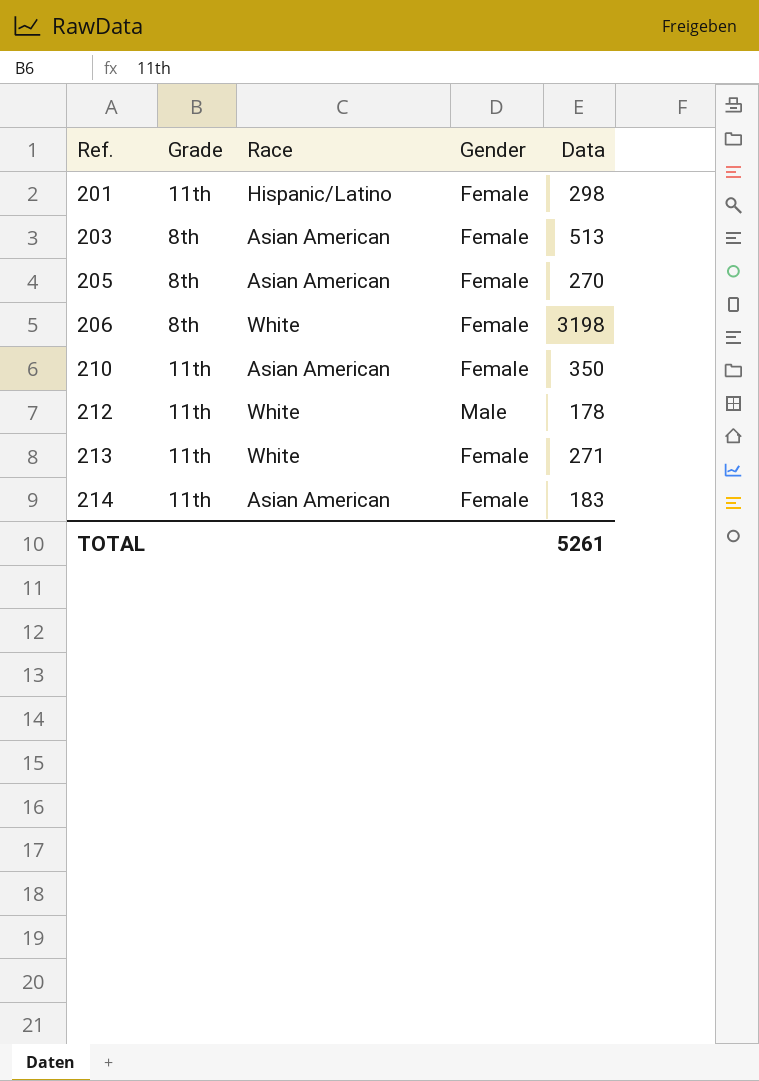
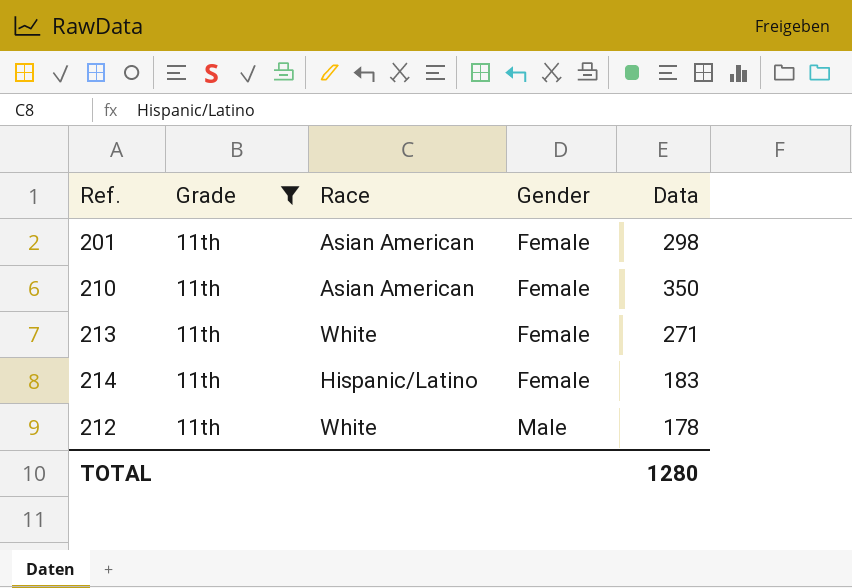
filter: none -> Grade = 11th
row order: Ref. ascending -> Gender ascending
201 | Race: Hispanic/Latino -> Asian American
214 | Race: Asian American -> Hispanic/Latino
TOTAL | Data: 5261 -> 1280

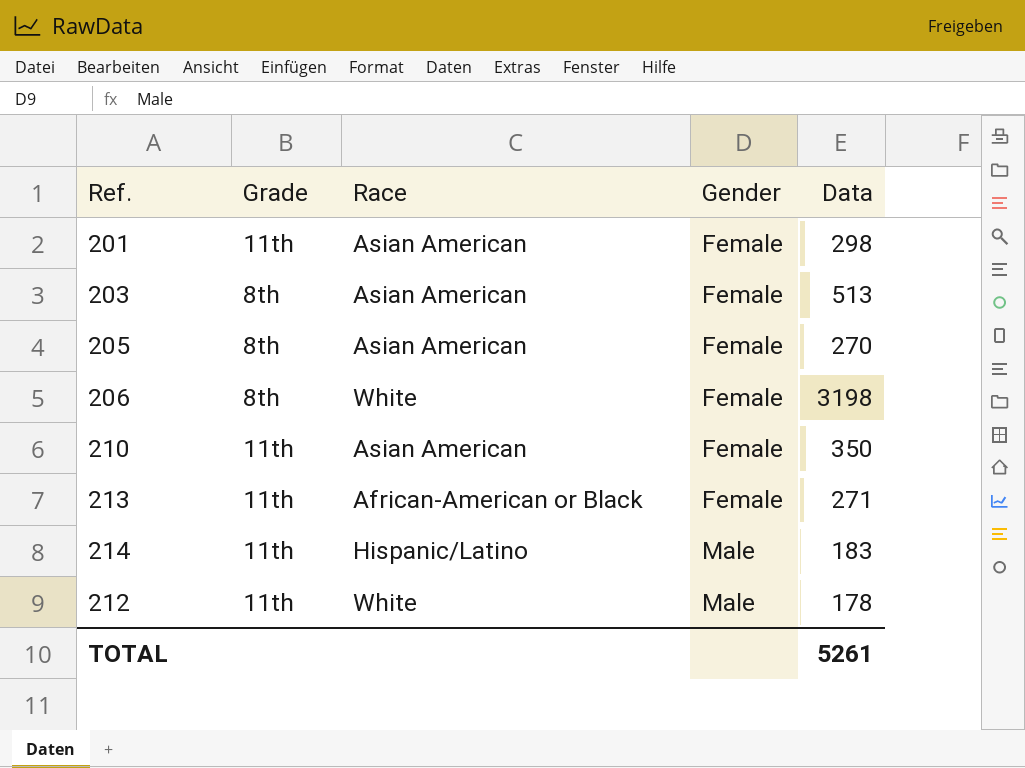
filter: Grade = 11th -> none
213 | Race: White -> African-American or Black
214 | Gender: Female -> Male
TOTAL | Data: 1280 -> 5261

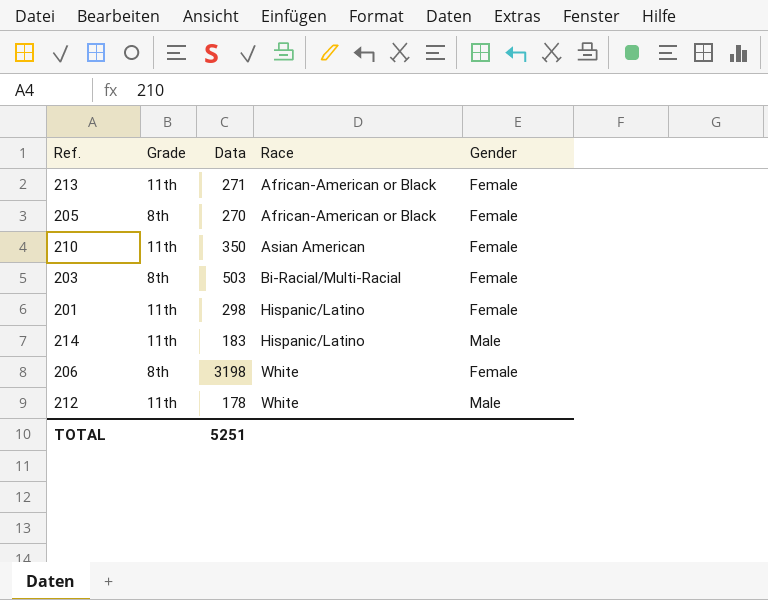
row order: Gender ascending -> Race ascending
column Data | position: 5 -> 3
205 | Race: Asian American -> African-American or Black
203 | Data: 513 -> 503
203 | Race: Asian American -> Bi-Racial/Multi-Racial
201 | Race: Asian American -> Hispanic/Latino
TOTAL | Data: 5261 -> 5251

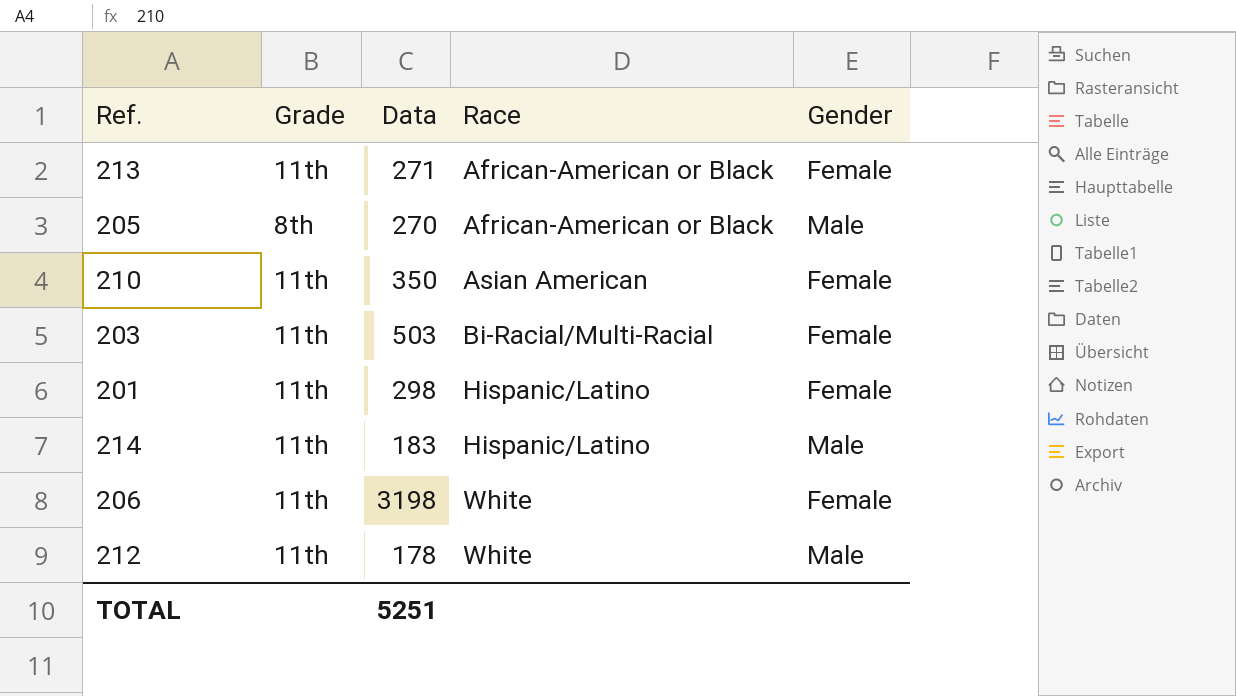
205 | Gender: Female -> Male
203 | Grade: 8th -> 11th
206 | Grade: 8th -> 11th

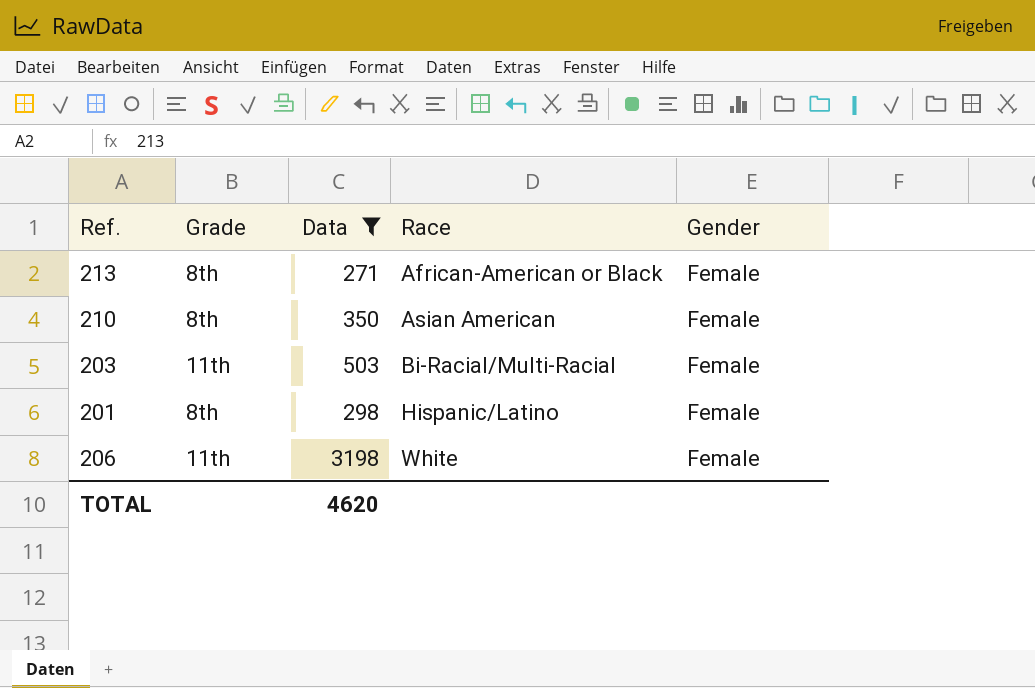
filter: none -> Data >= 271
213 | Grade: 11th -> 8th
210 | Grade: 11th -> 8th
201 | Grade: 11th -> 8th
TOTAL | Data: 5251 -> 4620

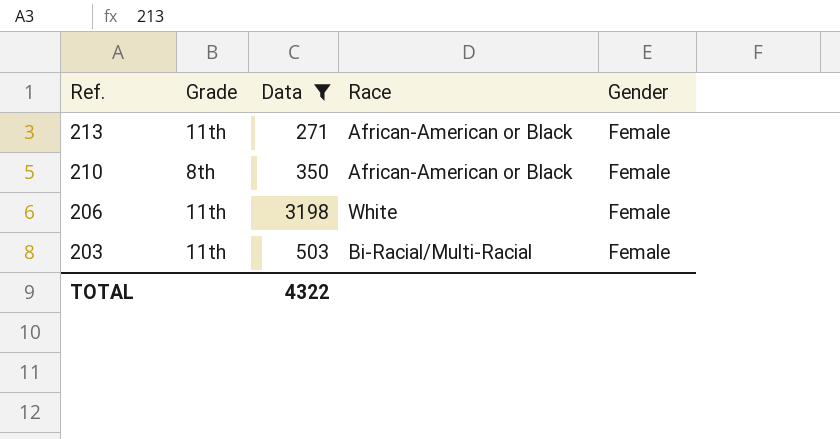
row order: Race ascending -> Ref. descending
row 201: 8th | 298 | Hispanic/Latino | Female -> none
213 | Grade: 8th -> 11th
210 | Race: Asian American -> African-American or Black
TOTAL | Data: 4620 -> 4322

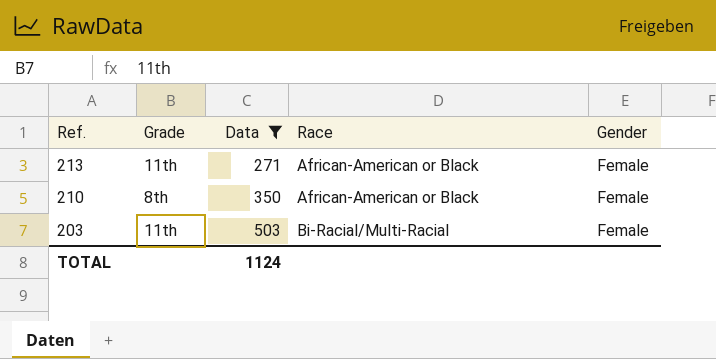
row 206: 11th | 3198 | White | Female -> none
TOTAL | Data: 4322 -> 1124

